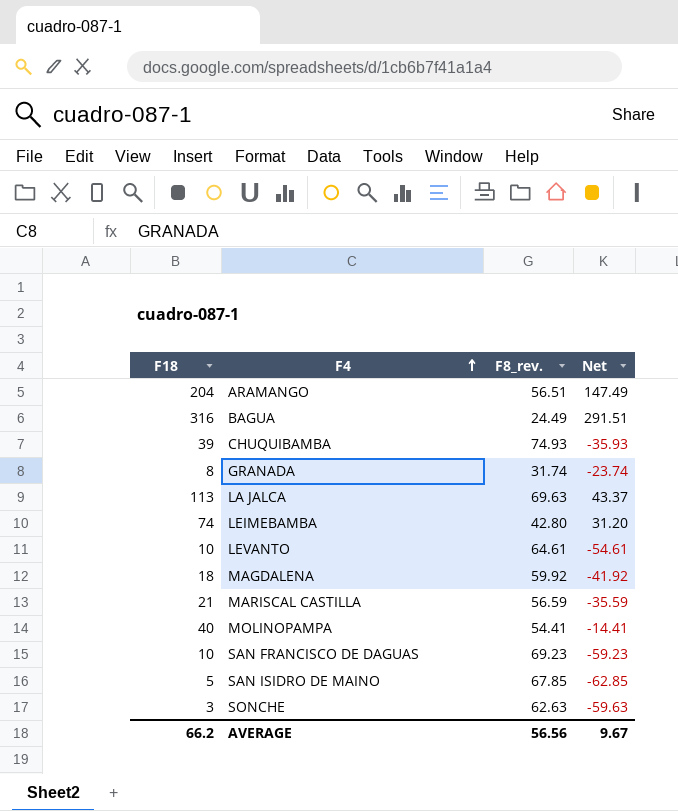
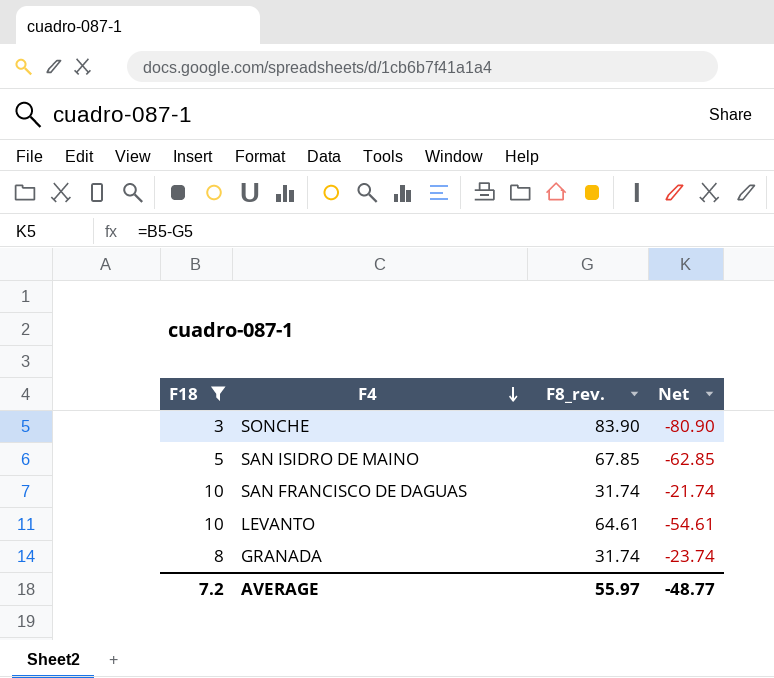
filter: none -> F18 <= 10
row order: F4 ascending -> F4 descending
SONCHE | F8_rev.: 62.63 -> 83.90
SONCHE | Net: -59.63 -> -80.90
SAN FRANCISCO DE DAGUAS | F8_rev.: 69.23 -> 31.74
SAN FRANCISCO DE DAGUAS | Net: -59.23 -> -21.74
AVERAGE | F18: 66.2 -> 7.2
AVERAGE | F8_rev.: 56.56 -> 55.97
AVERAGE | Net: 9.67 -> -48.77

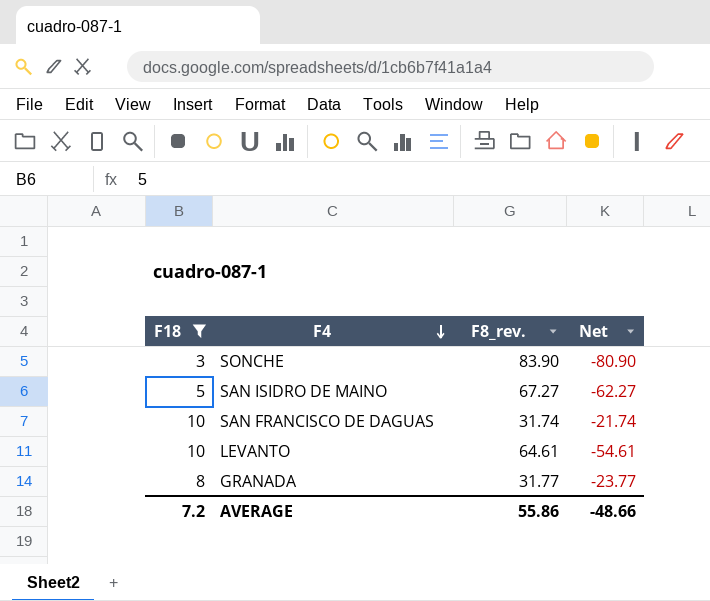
SAN ISIDRO DE MAINO | F8_rev.: 67.85 -> 67.27
SAN ISIDRO DE MAINO | Net: -62.85 -> -62.27
GRANADA | F8_rev.: 31.74 -> 31.77
GRANADA | Net: -23.74 -> -23.77
AVERAGE | F8_rev.: 55.97 -> 55.86
AVERAGE | Net: -48.77 -> -48.66

